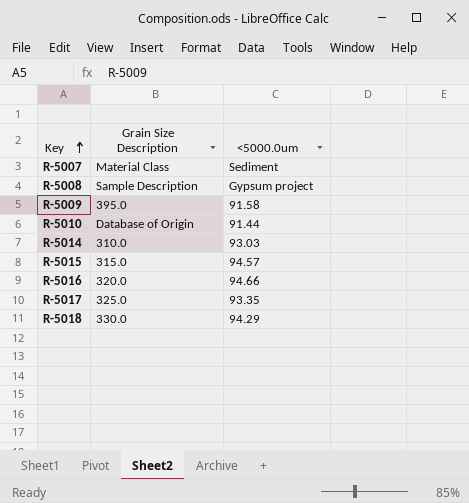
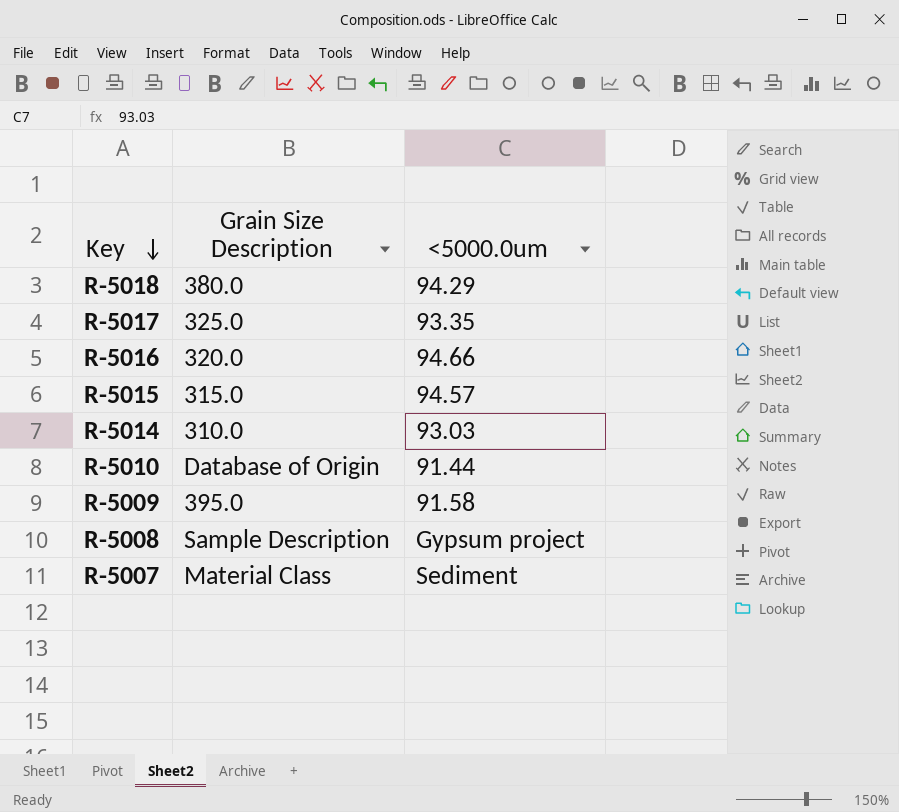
row order: Key ascending -> Key descending
R-5018 | Grain Size Description: 330.0 -> 380.0

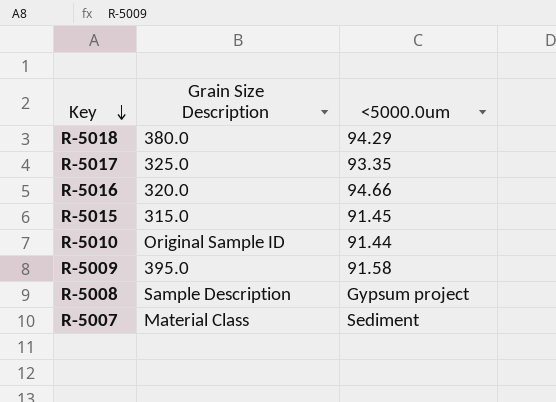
row R-5014: 310.0 | 93.03 -> none
R-5015 | <5000.0um: 94.57 -> 91.45
R-5010 | Grain Size Description: Database of Origin -> Original Sample ID

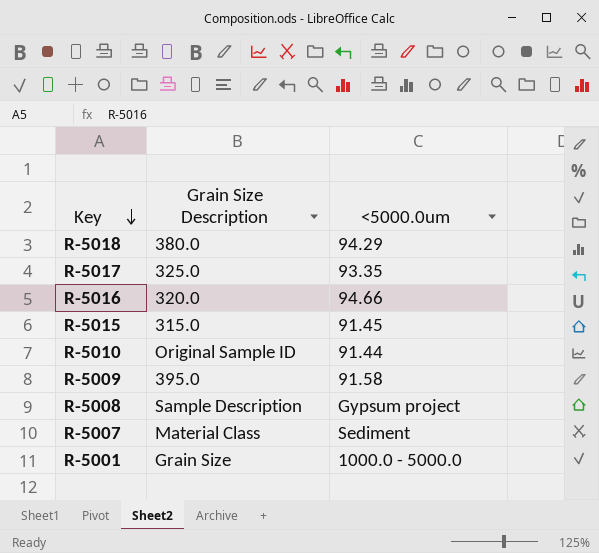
row R-5001: none -> Grain Size | 1000.0 - 5000.0

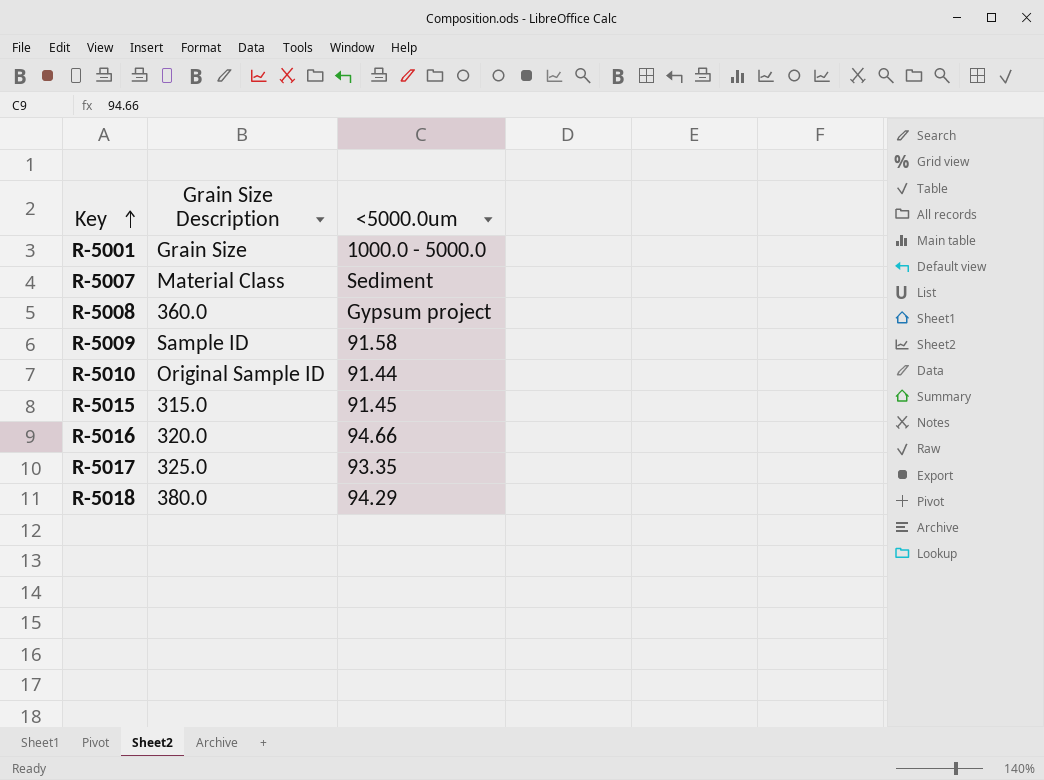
row order: Key descending -> Key ascending
R-5008 | Grain Size Description: Sample Description -> 360.0
R-5009 | Grain Size Description: 395.0 -> Sample ID

